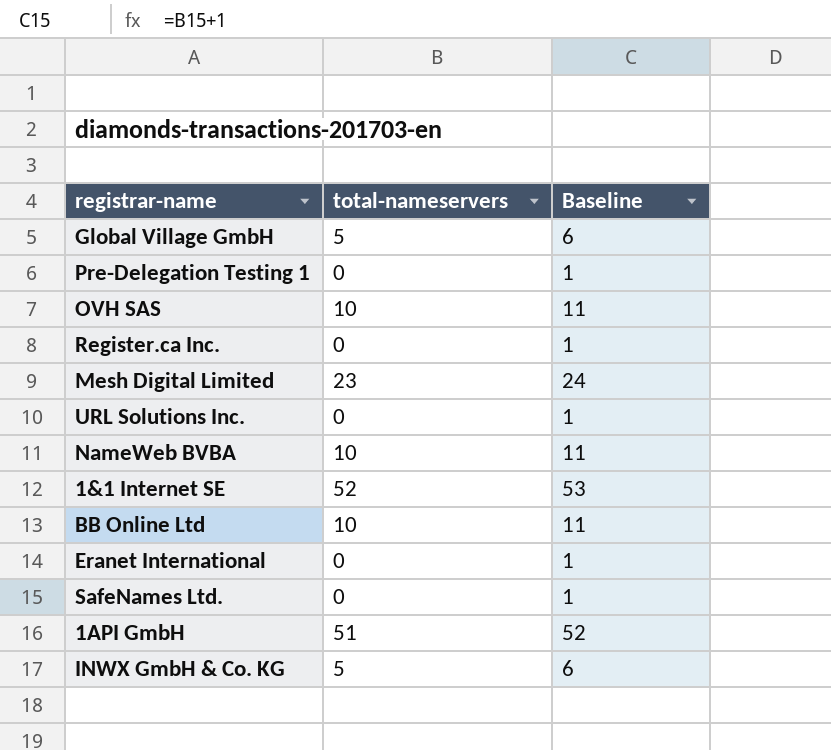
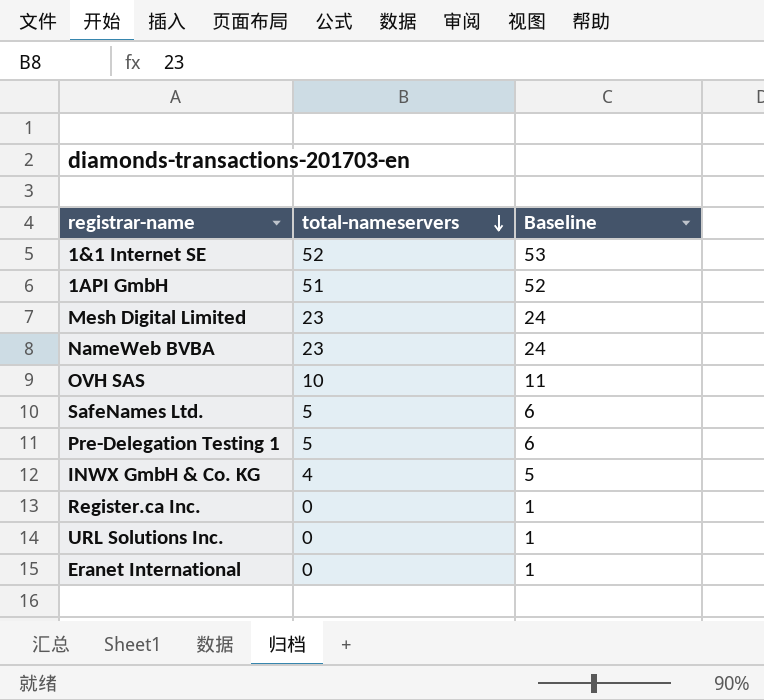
row order: none -> total-nameservers descending
row Global Village GmbH: 5 | 6 -> none
row BB Online Ltd: 10 | 11 -> none
NameWeb BVBA | total-nameservers: 10 -> 23
NameWeb BVBA | Baseline: 11 -> 24
SafeNames Ltd. | total-nameservers: 0 -> 5
SafeNames Ltd. | Baseline: 1 -> 6
Pre-Delegation Testing 1 | total-nameservers: 0 -> 5
Pre-Delegation Testing 1 | Baseline: 1 -> 6
INWX GmbH & Co. KG | total-nameservers: 5 -> 4
INWX GmbH & Co. KG | Baseline: 6 -> 5

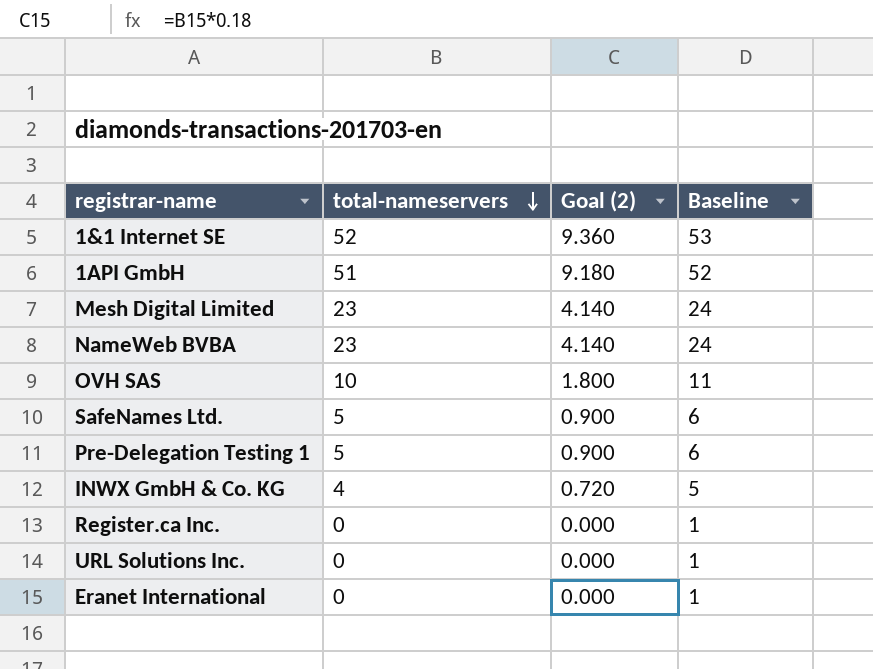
column Goal (2) | formula: none -> [total-nameservers] * 0.18

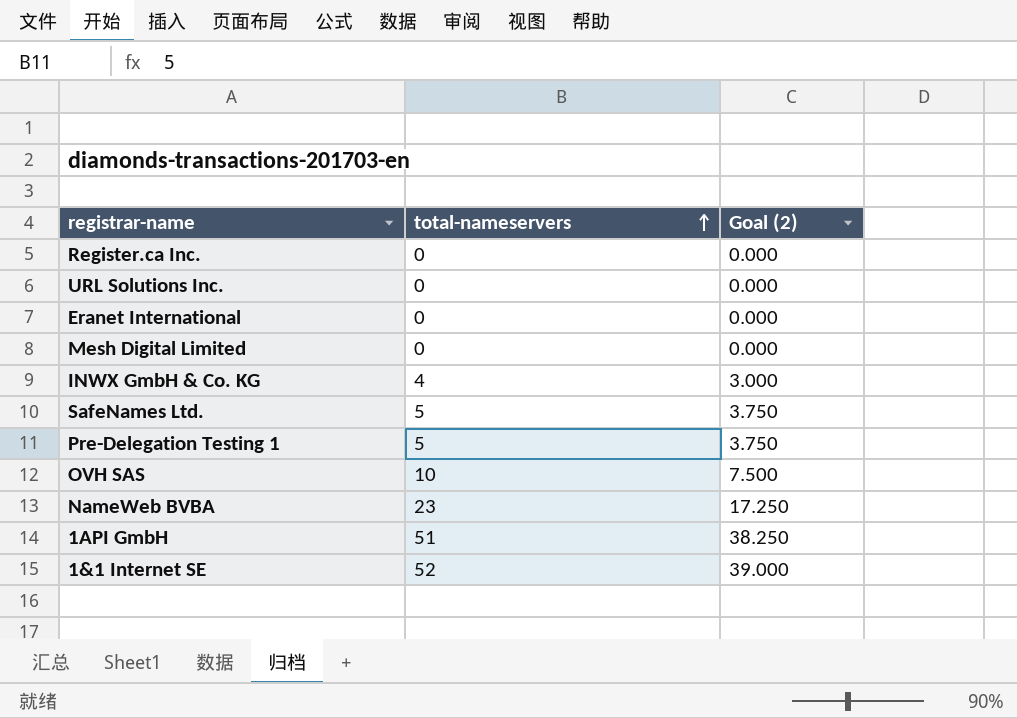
row order: total-nameservers descending -> total-nameservers ascending
column Baseline | formula: [total-nameservers] + 1 -> none
column Goal (2) | formula: [total-nameservers] * 0.18 -> [total-nameservers] * 0.75
Mesh Digital Limited | total-nameservers: 23 -> 0

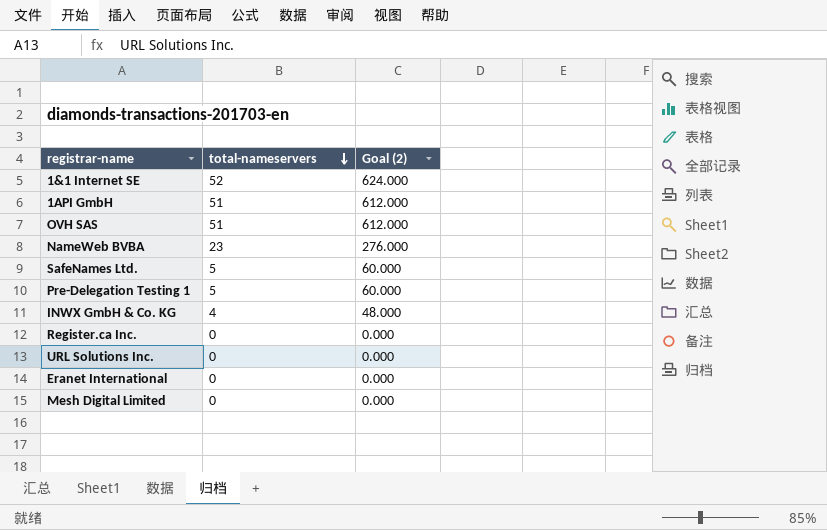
row order: total-nameservers ascending -> total-nameservers descending
column Goal (2) | formula: [total-nameservers] * 0.75 -> [total-nameservers] * 12
OVH SAS | total-nameservers: 10 -> 51

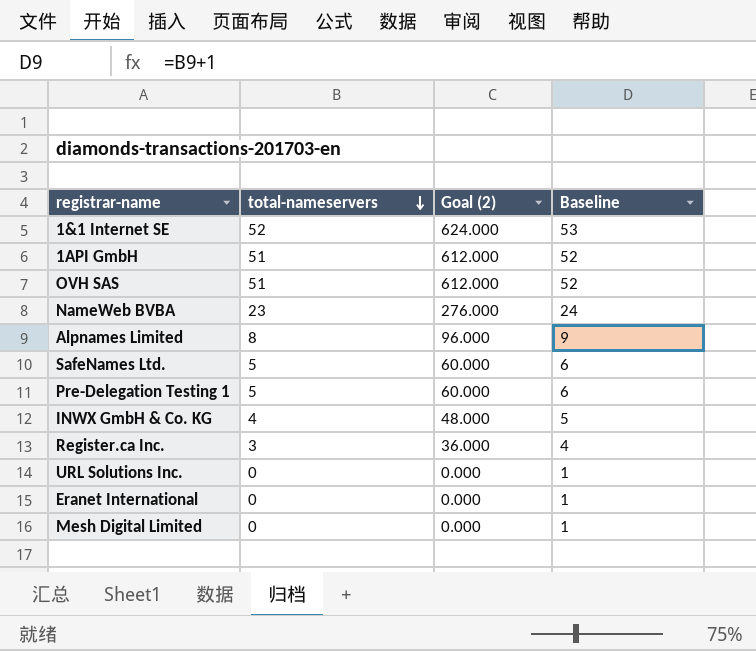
column Baseline | formula: none -> [total-nameservers] + 1
row Alpnames Limited: none -> 8 | 96.000 | 9
Register.ca Inc. | total-nameservers: 0 -> 3
Register.ca Inc. | Goal (2): 0.000 -> 36.000

